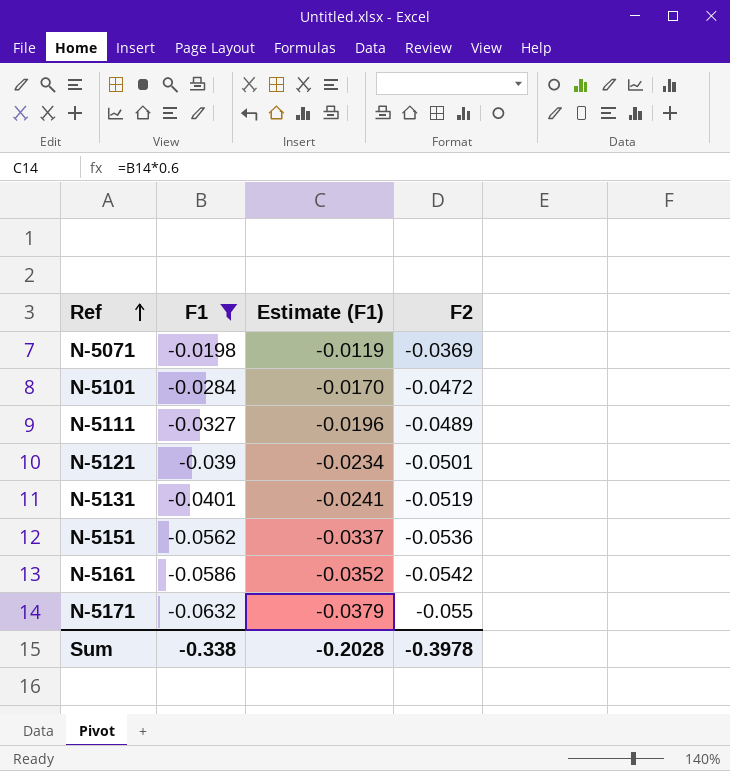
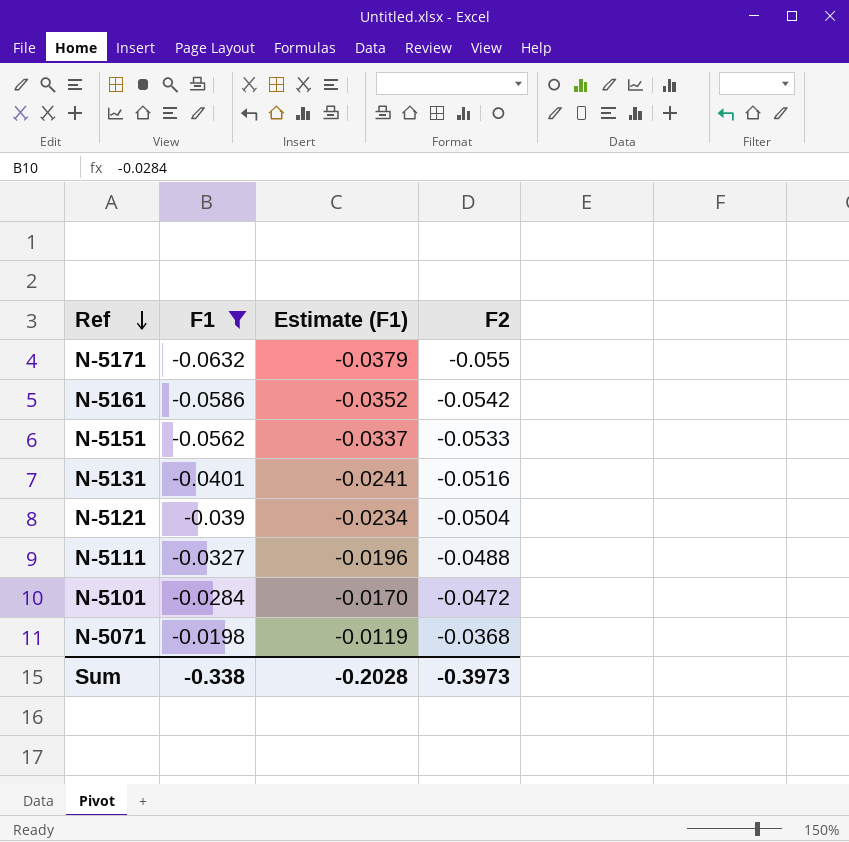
row order: Ref ascending -> Ref descending
N-5151 | F2: -0.0536 -> -0.0533
N-5131 | F2: -0.0519 -> -0.0516
N-5121 | F2: -0.0501 -> -0.0504
N-5111 | F2: -0.0489 -> -0.0488
N-5071 | F2: -0.0369 -> -0.0368
Sum | F2: -0.3978 -> -0.3973

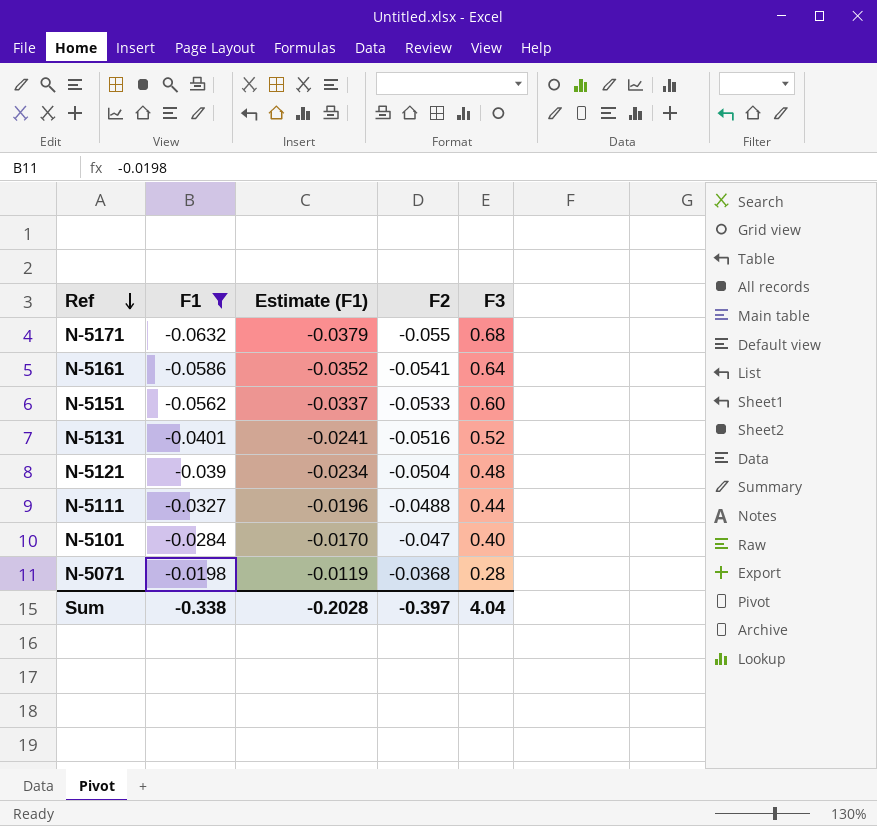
column F3 | position: none -> 5
N-5161 | F2: -0.0542 -> -0.0541
N-5101 | F2: -0.0472 -> -0.047
Sum | F2: -0.3973 -> -0.397

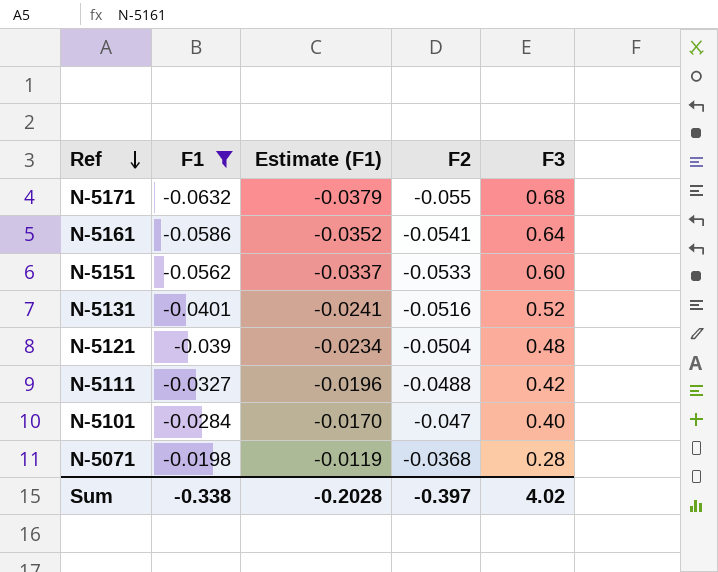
N-5111 | F3: 0.44 -> 0.42
Sum | F3: 4.04 -> 4.02

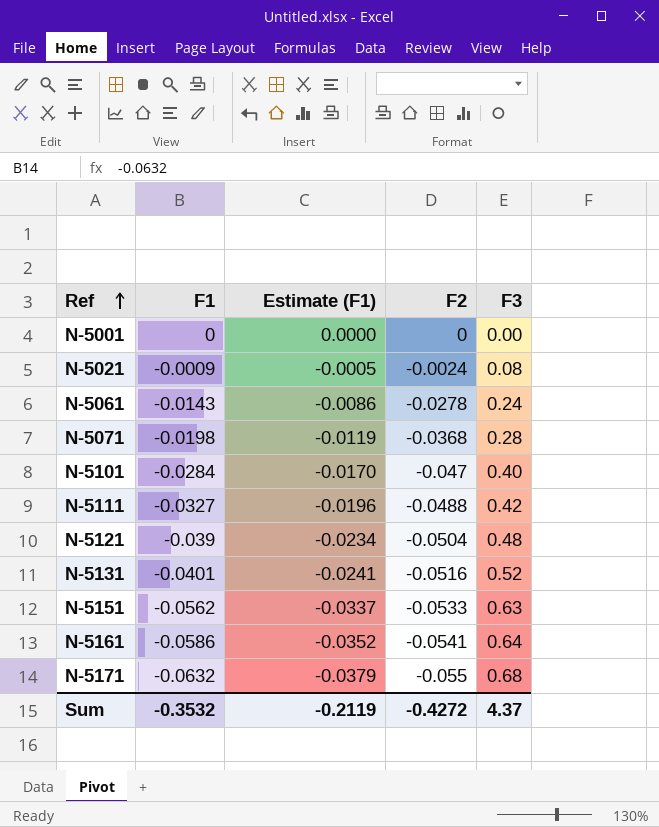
filter: F1 <= -0.0198 -> none
row order: Ref descending -> Ref ascending
N-5151 | F3: 0.60 -> 0.63
Sum | F1: -0.338 -> -0.3532
Sum | Estimate (F1): -0.2028 -> -0.2119
Sum | F2: -0.397 -> -0.4272
Sum | F3: 4.02 -> 4.37

